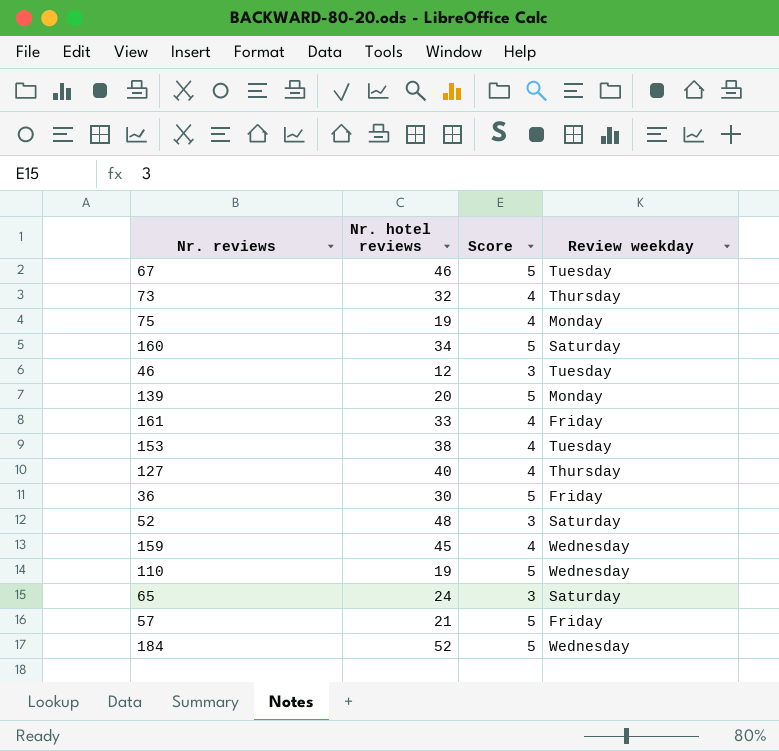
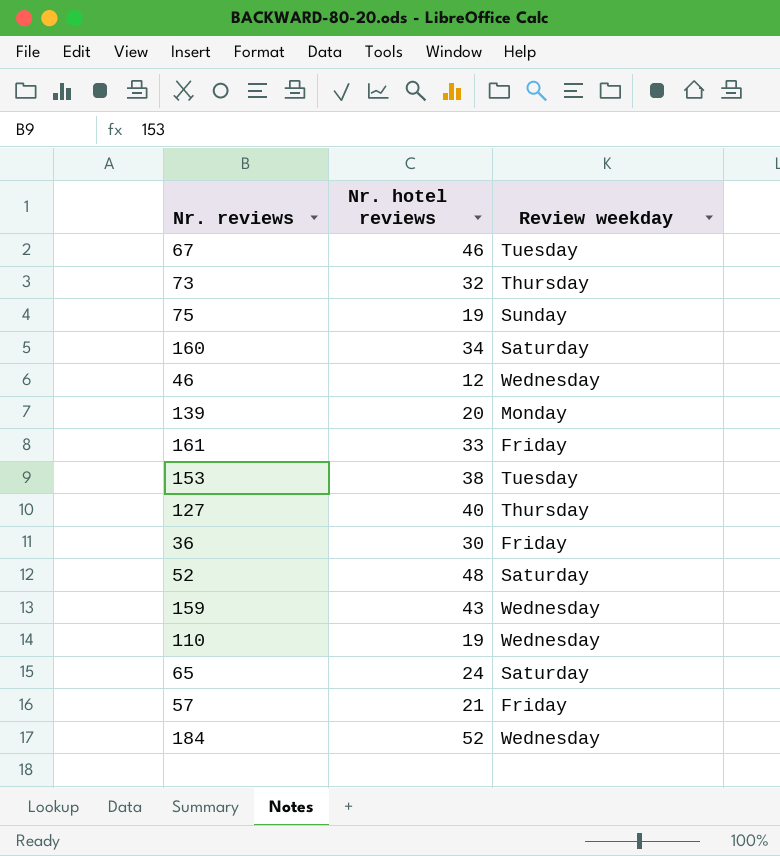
column Score | position: 3 -> none
75 | Review weekday: Monday -> Sunday
46 | Review weekday: Tuesday -> Wednesday
159 | Nr. hotel reviews: 45 -> 43

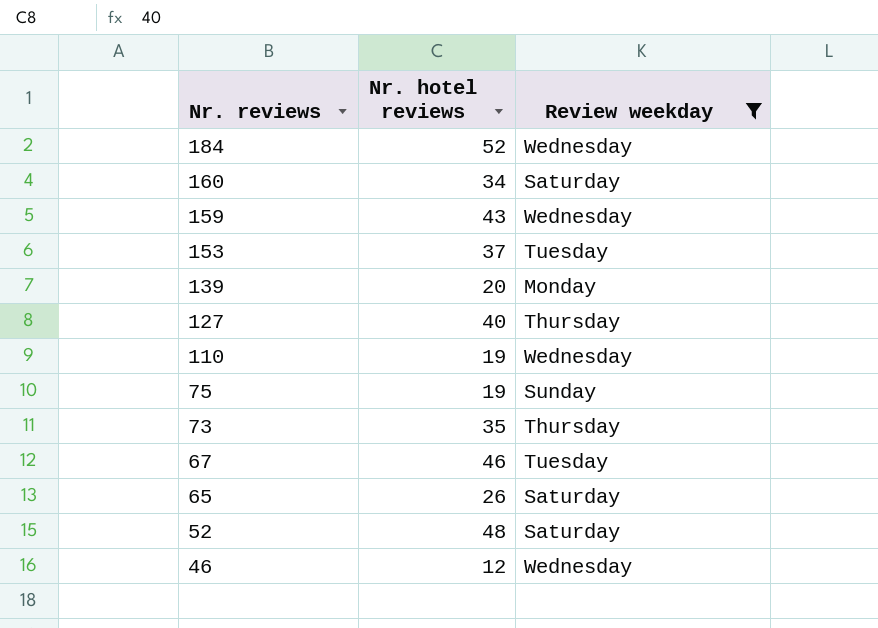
filter: none -> Review weekday != Friday
row order: none -> Nr. reviews descending
153 | Nr. hotel reviews: 38 -> 37
73 | Nr. hotel reviews: 32 -> 35
65 | Nr. hotel reviews: 24 -> 26

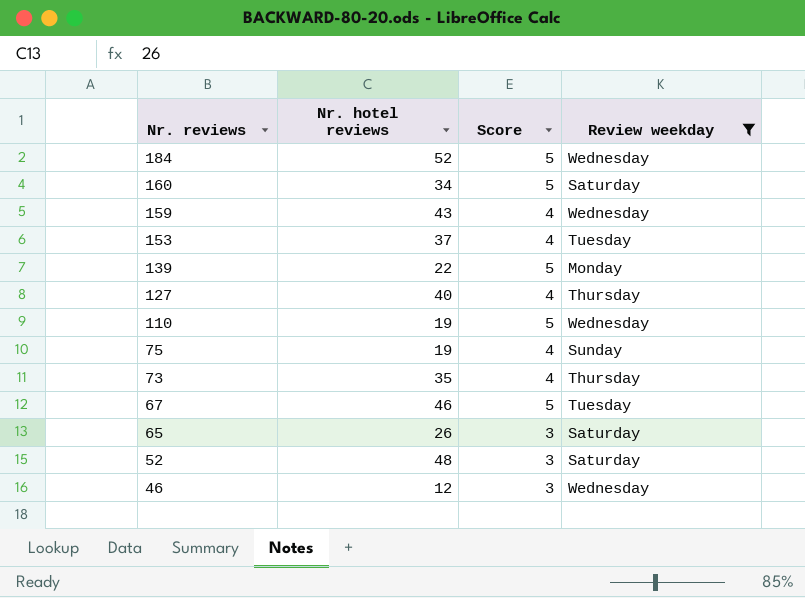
column Score | position: none -> 3
139 | Nr. hotel reviews: 20 -> 22

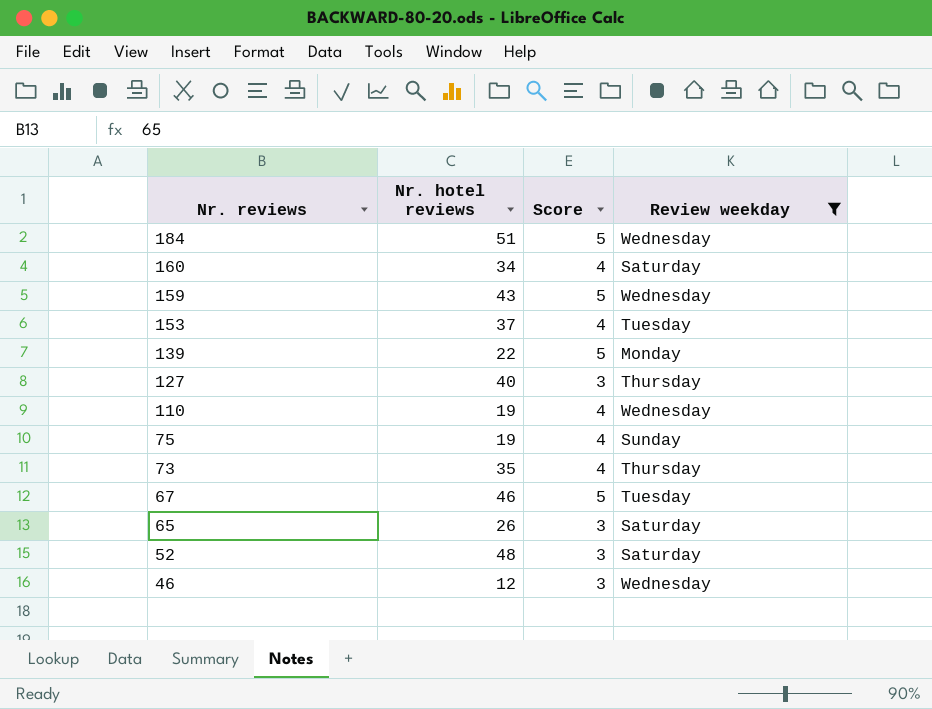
184 | Nr. hotel reviews: 52 -> 51
160 | Score: 5 -> 4
159 | Score: 4 -> 5
127 | Score: 4 -> 3
110 | Score: 5 -> 4

